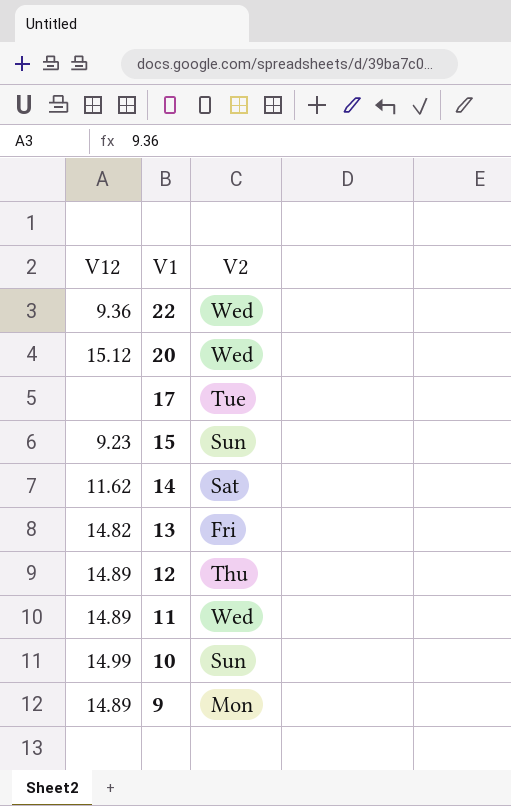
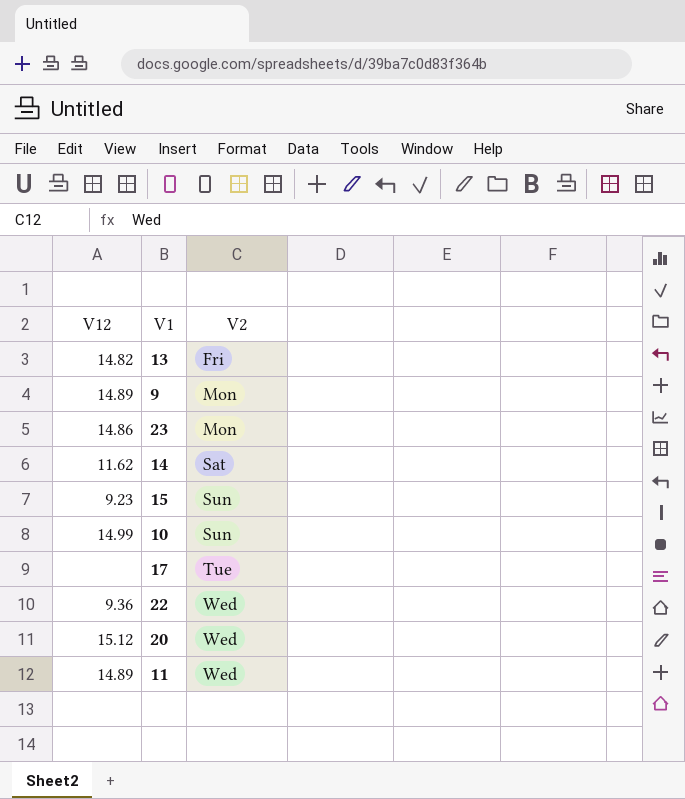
row order: V1 descending -> V2 ascending
row 12: 14.89 | Thu -> none
row 23: none -> 14.86 | Mon

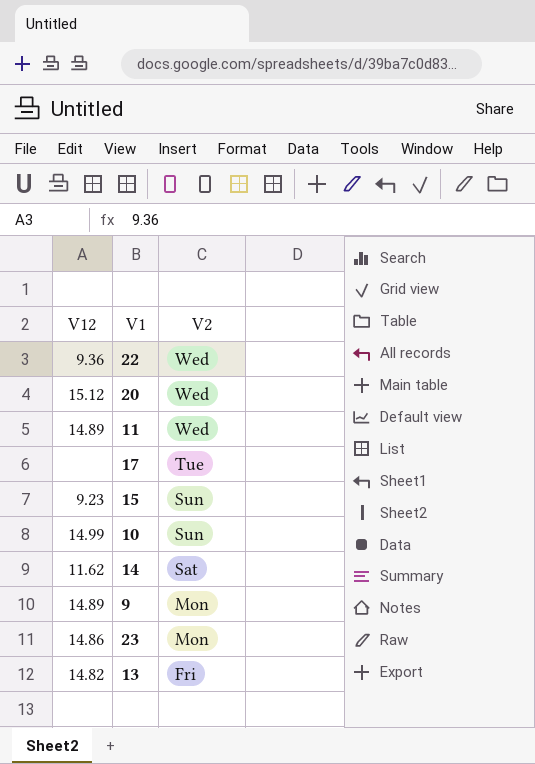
row order: V2 ascending -> V2 descending

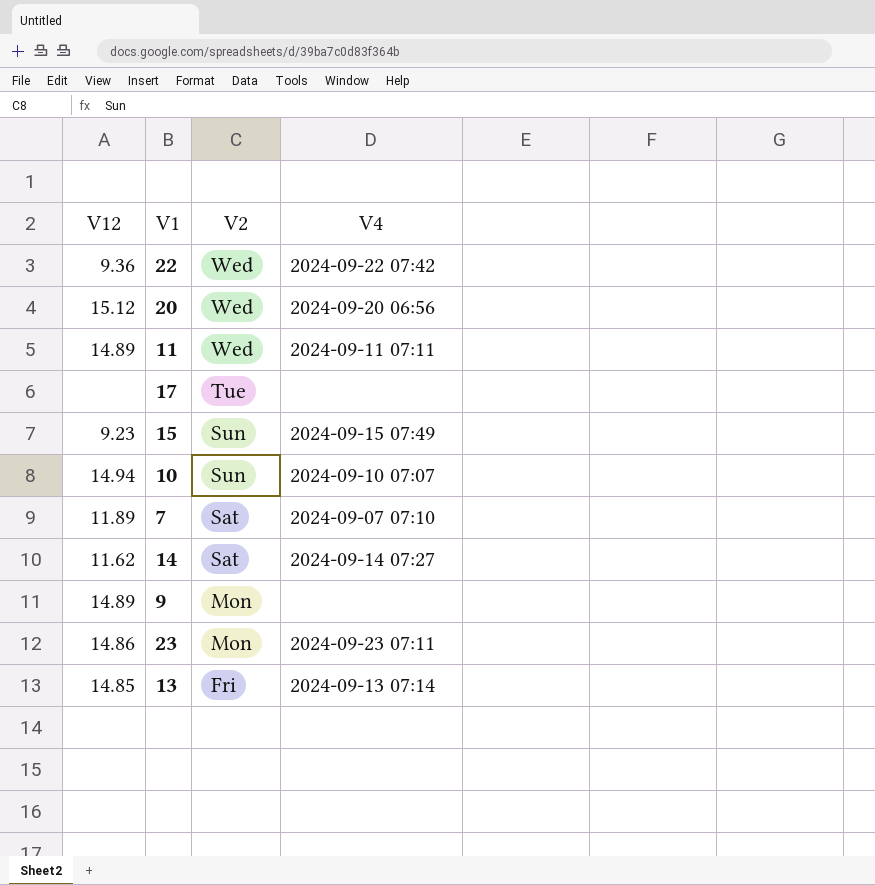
column V4 | position: none -> 4
10 | V12: 14.99 -> 14.94
row 7: none -> 11.89 | Sat | 2024-09-07 07:10
13 | V12: 14.82 -> 14.85

